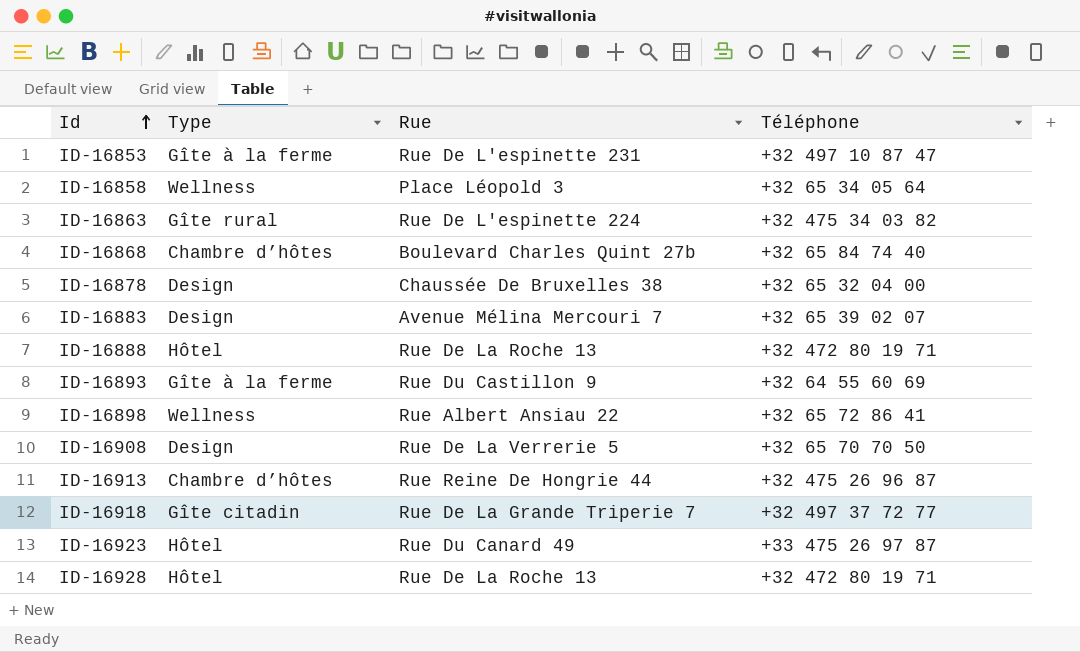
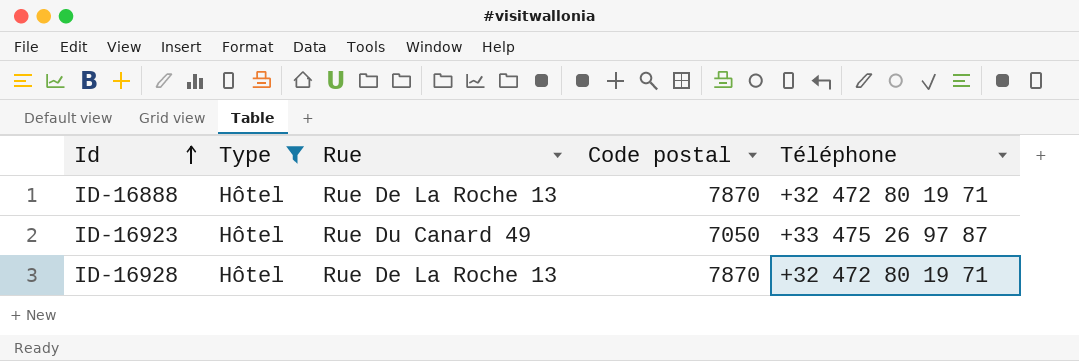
filter: none -> Type = Hôtel
column Code postal | position: none -> 4

